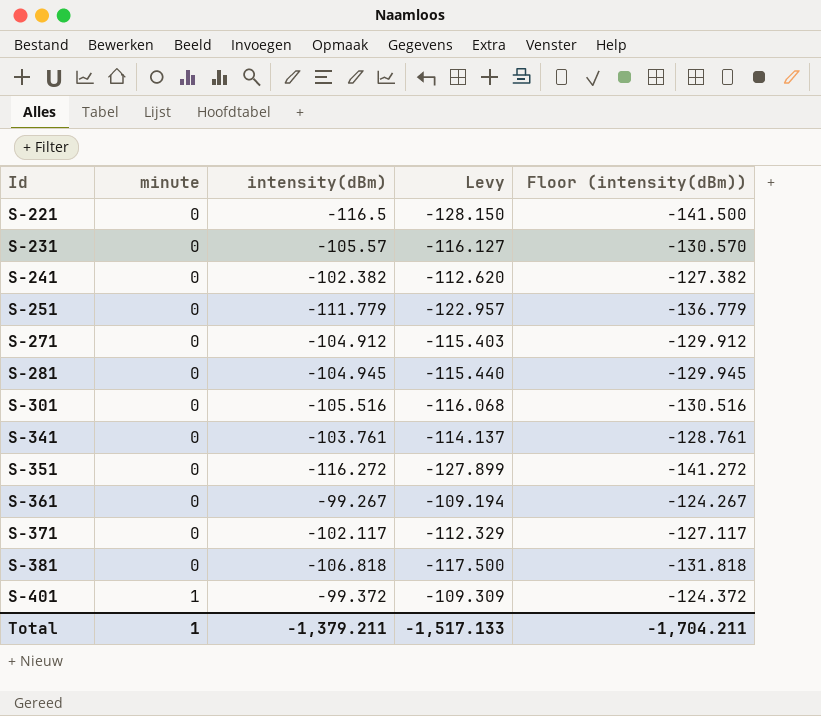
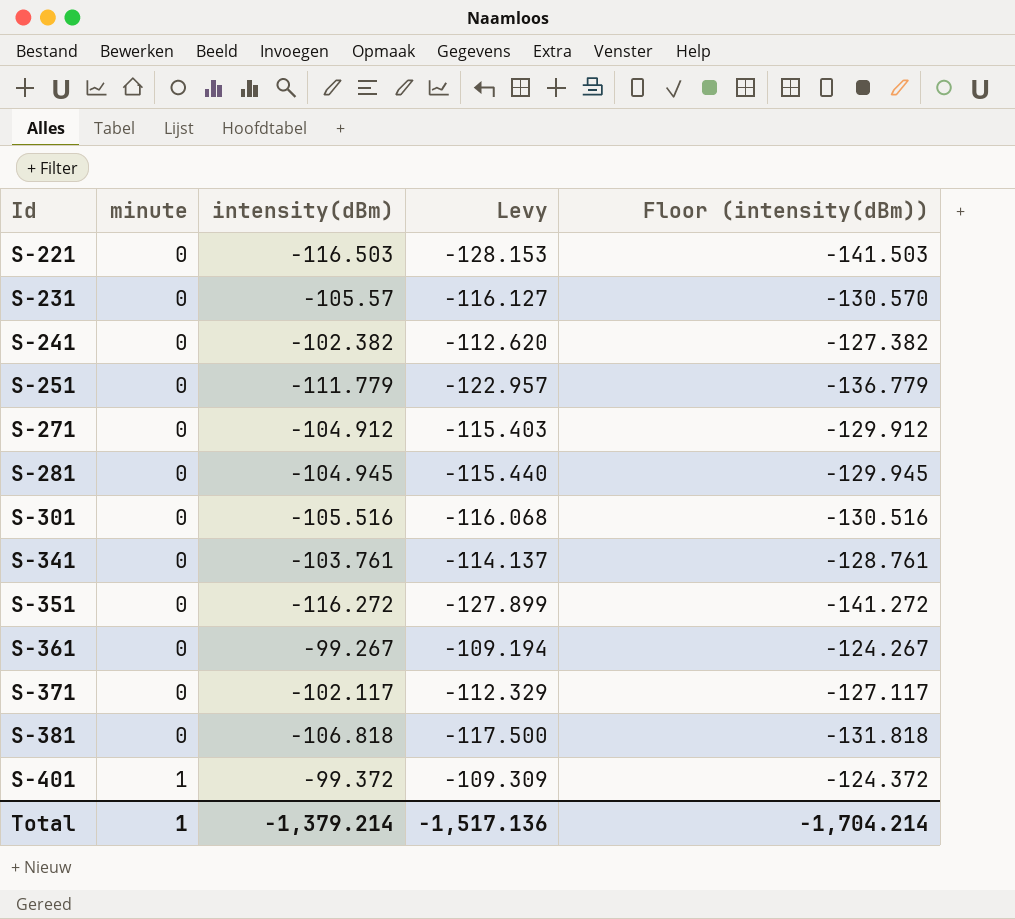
S-221 | intensity(dBm): -116.5 -> -116.503
S-221 | Levy: -128.150 -> -128.153
S-221 | Floor (intensity(dBm)): -141.500 -> -141.503
Total | intensity(dBm): -1,379.211 -> -1,379.214
Total | Levy: -1,517.133 -> -1,517.136
Total | Floor (intensity(dBm)): -1,704.211 -> -1,704.214

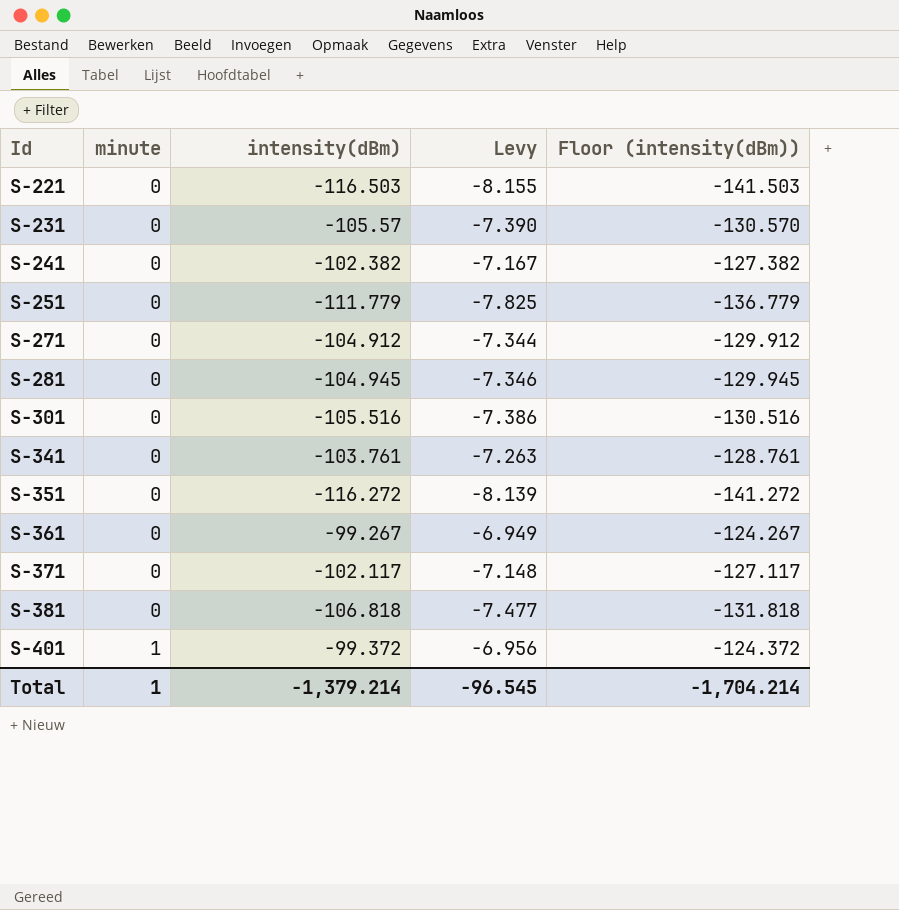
column Levy | formula: [intensity(dBm)] * 1.1 -> [intensity(dBm)] * 0.07
Total | Levy: -1,517.136 -> -96.545

